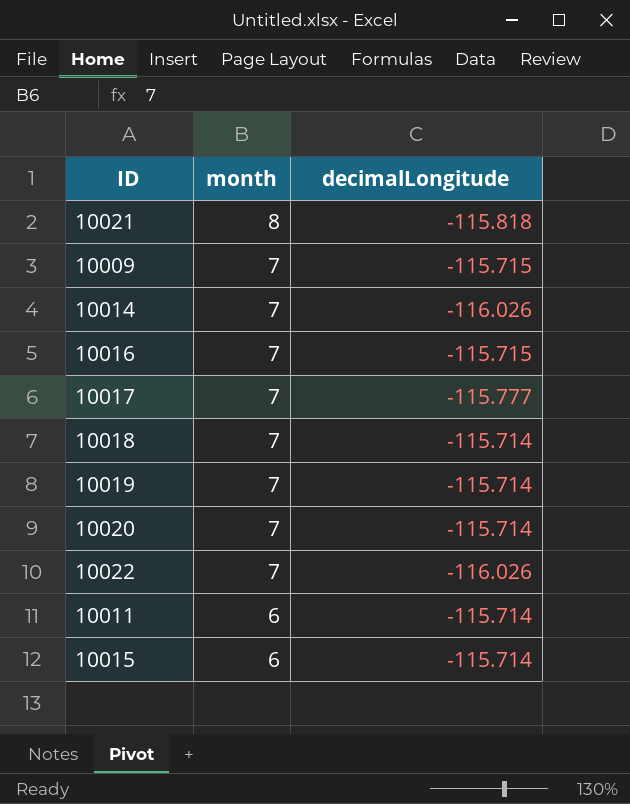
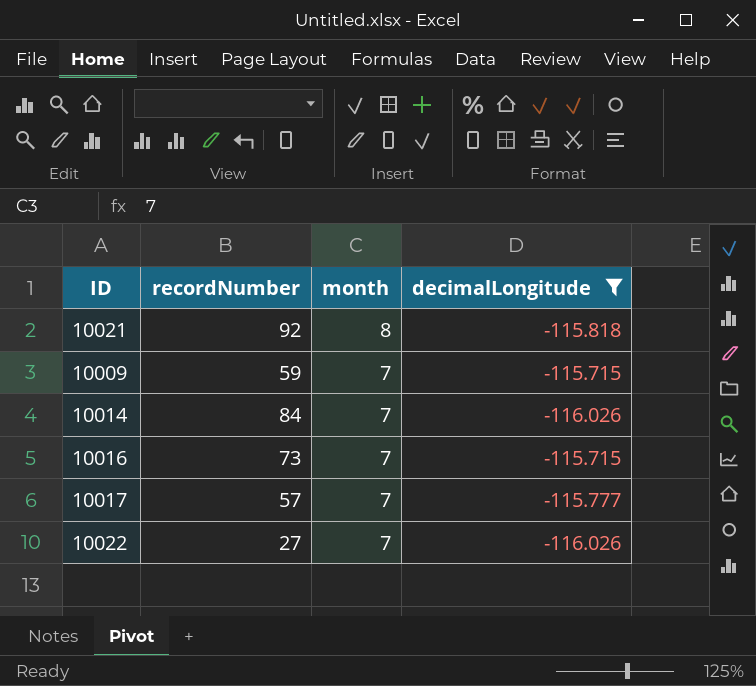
filter: none -> decimalLongitude != -115.714
column recordNumber | position: none -> 2

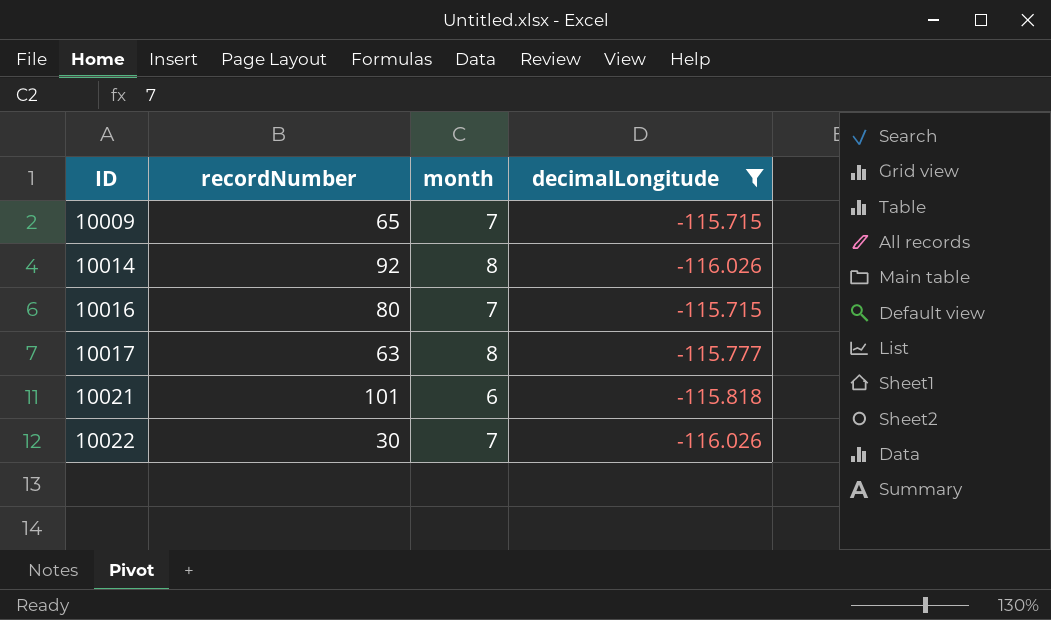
row order: month descending -> ID ascending
10009 | recordNumber: 59 -> 65
10014 | recordNumber: 84 -> 92
10014 | month: 7 -> 8
10016 | recordNumber: 73 -> 80
10017 | recordNumber: 57 -> 63
10017 | month: 7 -> 8
10021 | recordNumber: 92 -> 101
10021 | month: 8 -> 6
10022 | recordNumber: 27 -> 30

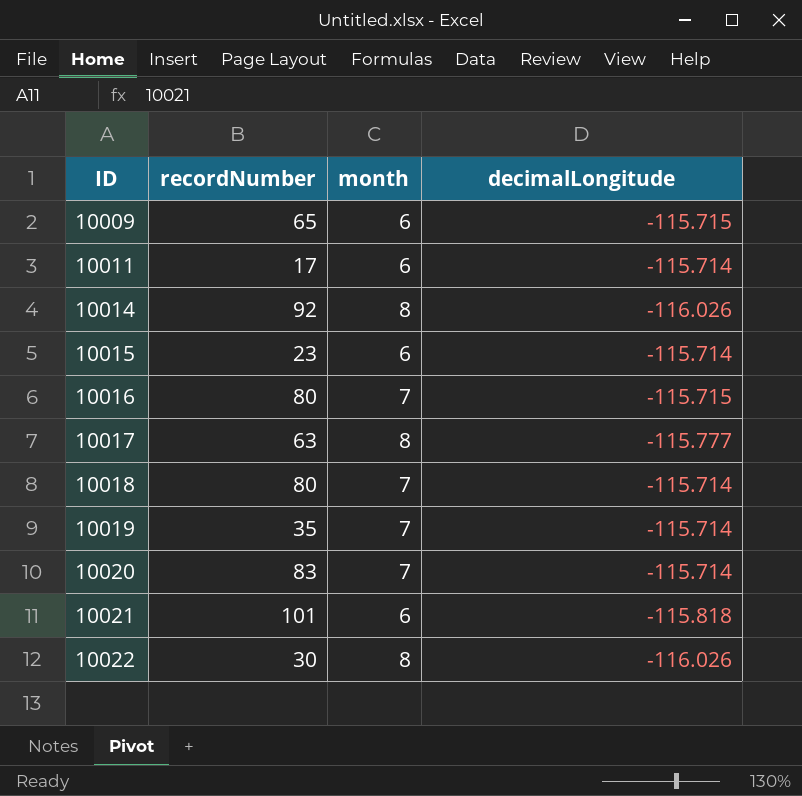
filter: decimalLongitude != -115.714 -> none
10009 | month: 7 -> 6
10022 | month: 7 -> 8

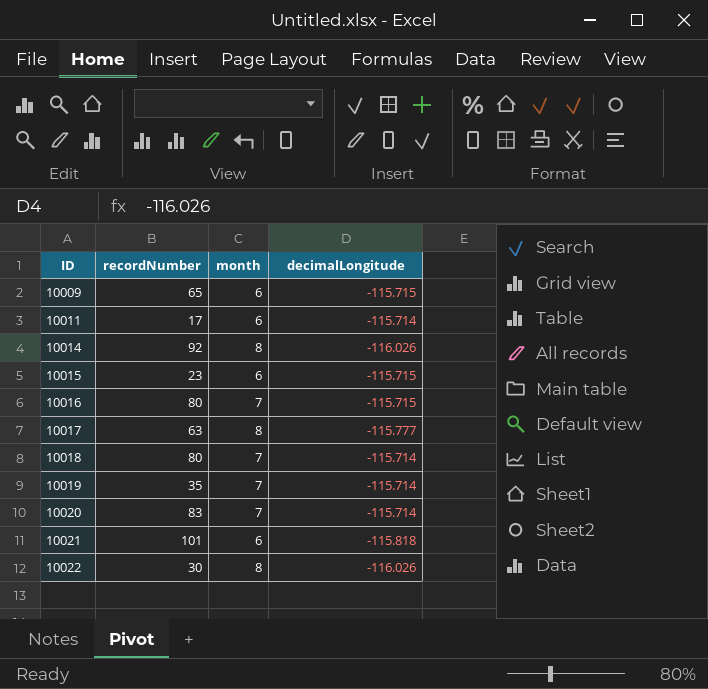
10015 | decimalLongitude: -115.714 -> -115.715

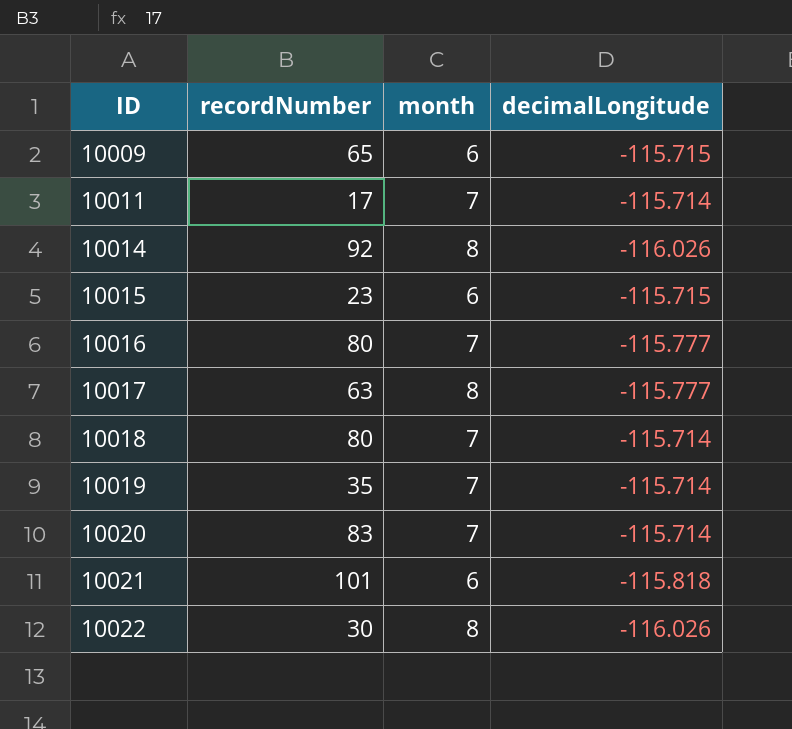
10011 | month: 6 -> 7
10016 | decimalLongitude: -115.715 -> -115.777

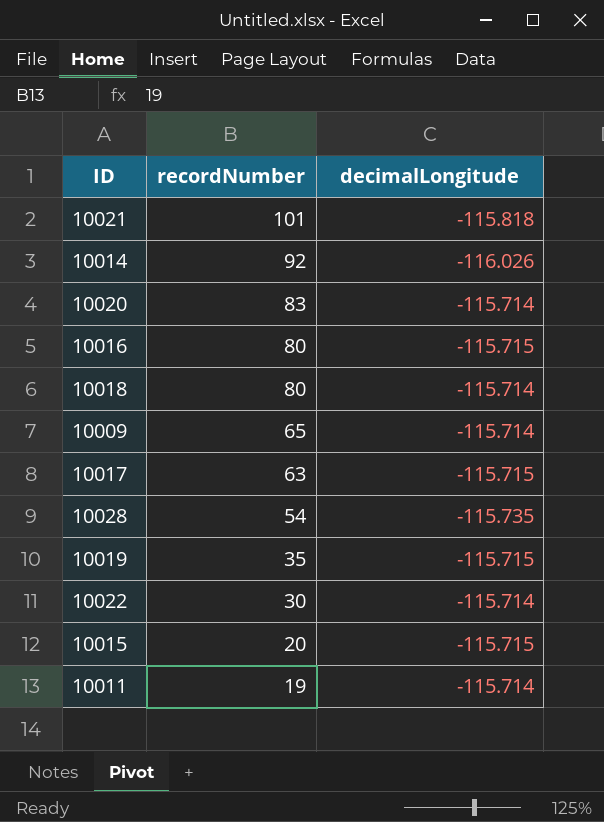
row order: ID ascending -> recordNumber descending
column month | position: 3 -> none
10016 | decimalLongitude: -115.777 -> -115.715
10009 | decimalLongitude: -115.715 -> -115.714
10017 | decimalLongitude: -115.777 -> -115.715
row 10028: none -> 54 | -115.735
10019 | decimalLongitude: -115.714 -> -115.715
10022 | decimalLongitude: -116.026 -> -115.714
10015 | recordNumber: 23 -> 20
10011 | recordNumber: 17 -> 19

